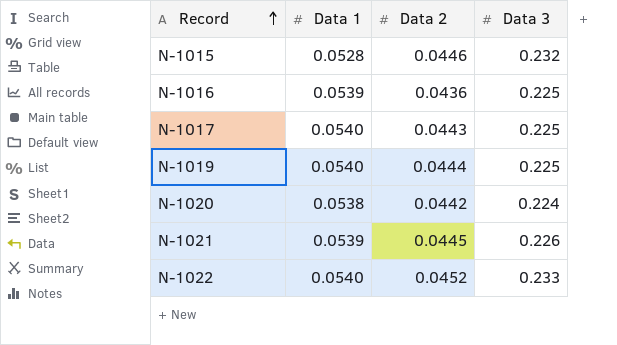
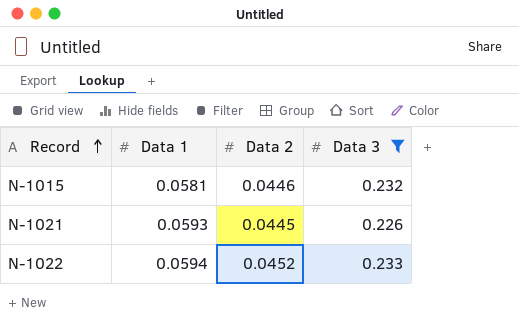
filter: none -> Data 3 >= 0.226
N-1015 | Data 1: 0.0528 -> 0.0581
N-1021 | Data 1: 0.0539 -> 0.0593
N-1022 | Data 1: 0.0540 -> 0.0594

